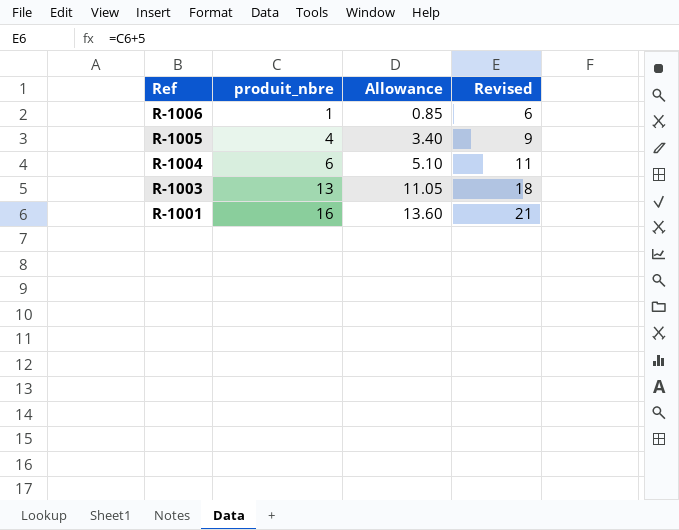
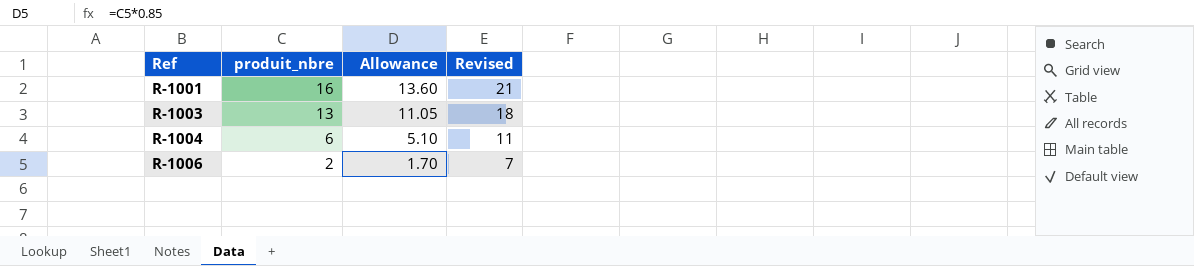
row order: Ref descending -> Ref ascending
row R-1005: 4 | 3.40 | 9 -> none
R-1006 | produit_nbre: 1 -> 2
R-1006 | Allowance: 0.85 -> 1.70
R-1006 | Revised: 6 -> 7

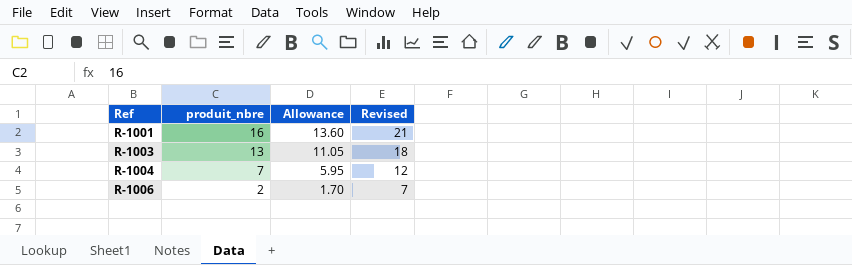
R-1004 | produit_nbre: 6 -> 7
R-1004 | Allowance: 5.10 -> 5.95
R-1004 | Revised: 11 -> 12

